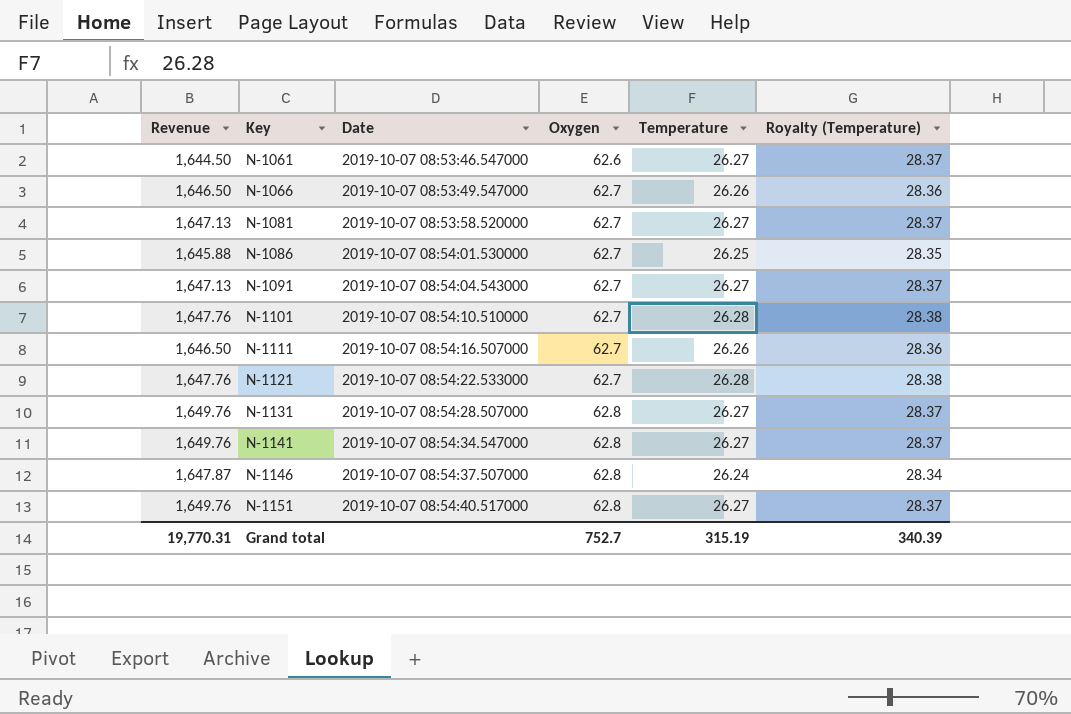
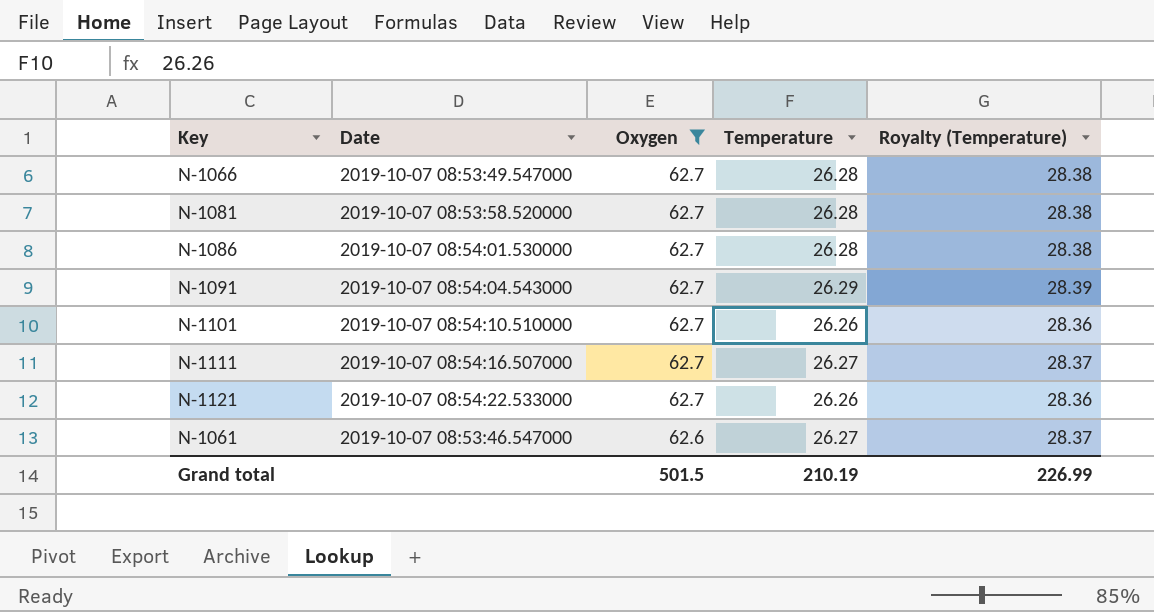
filter: none -> Oxygen != 62.8
row order: Key ascending -> Oxygen descending
column Revenue | formula: [Oxygen] * [Temperature] -> none
N-1066 | Temperature: 26.26 -> 26.28
N-1066 | Royalty (Temperature): 28.36 -> 28.38
N-1081 | Temperature: 26.27 -> 26.28
N-1081 | Royalty (Temperature): 28.37 -> 28.38
N-1086 | Temperature: 26.25 -> 26.28
N-1086 | Royalty (Temperature): 28.35 -> 28.38
N-1091 | Temperature: 26.27 -> 26.29
N-1091 | Royalty (Temperature): 28.37 -> 28.39
N-1101 | Temperature: 26.28 -> 26.26
N-1101 | Royalty (Temperature): 28.38 -> 28.36
N-1111 | Temperature: 26.26 -> 26.27
N-1111 | Royalty (Temperature): 28.36 -> 28.37
N-1121 | Temperature: 26.28 -> 26.26
N-1121 | Royalty (Temperature): 28.38 -> 28.36
Grand total | Oxygen: 752.7 -> 501.5
Grand total | Temperature: 315.19 -> 210.19
Grand total | Royalty (Temperature): 340.39 -> 226.99

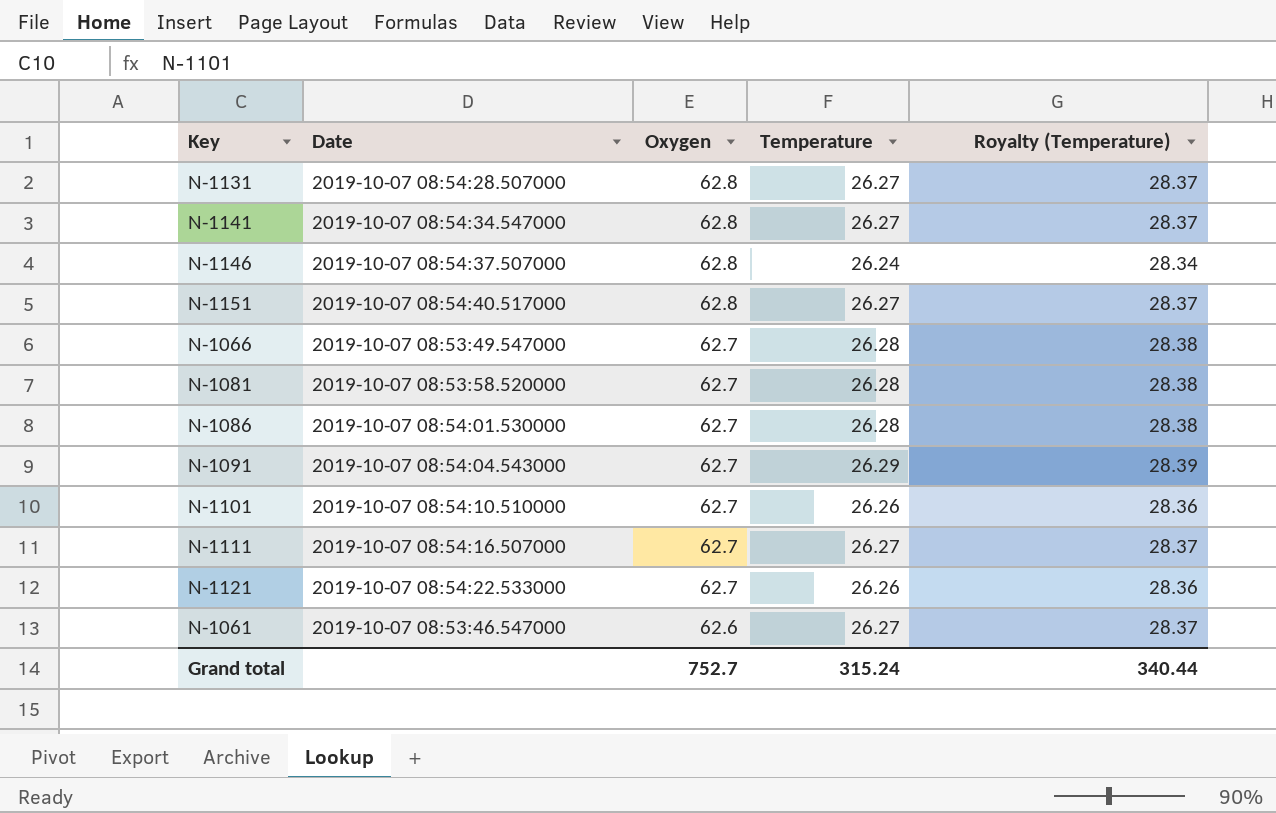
filter: Oxygen != 62.8 -> none
Grand total | Oxygen: 501.5 -> 752.7
Grand total | Temperature: 210.19 -> 315.24
Grand total | Royalty (Temperature): 226.99 -> 340.44

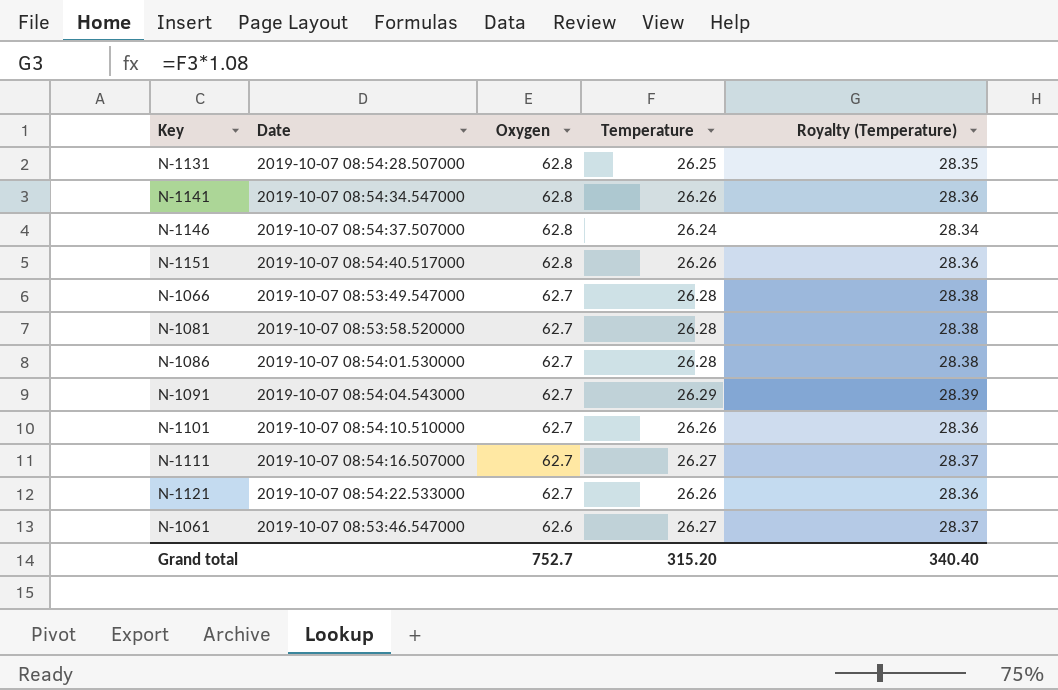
N-1131 | Temperature: 26.27 -> 26.25
N-1131 | Royalty (Temperature): 28.37 -> 28.35
N-1141 | Temperature: 26.27 -> 26.26
N-1141 | Royalty (Temperature): 28.37 -> 28.36
N-1151 | Temperature: 26.27 -> 26.26
N-1151 | Royalty (Temperature): 28.37 -> 28.36
Grand total | Temperature: 315.24 -> 315.20
Grand total | Royalty (Temperature): 340.44 -> 340.40

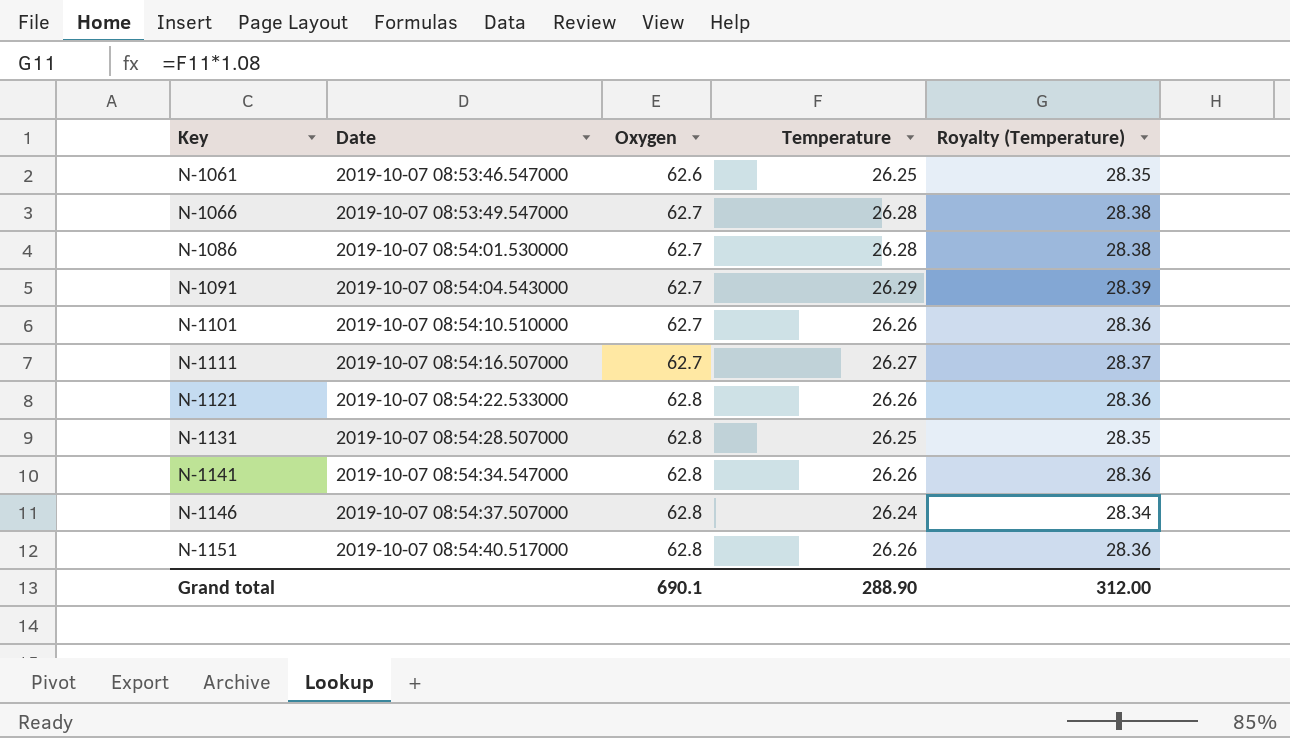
row order: Oxygen descending -> Key ascending
row N-1081: 2019-10-07 08:53:58.520000 | 62.7 | 26.28 | 28.38 -> none
N-1061 | Temperature: 26.27 -> 26.25
N-1061 | Royalty (Temperature): 28.37 -> 28.35
N-1121 | Oxygen: 62.7 -> 62.8
Grand total | Oxygen: 752.7 -> 690.1
Grand total | Temperature: 315.20 -> 288.90
Grand total | Royalty (Temperature): 340.40 -> 312.00

